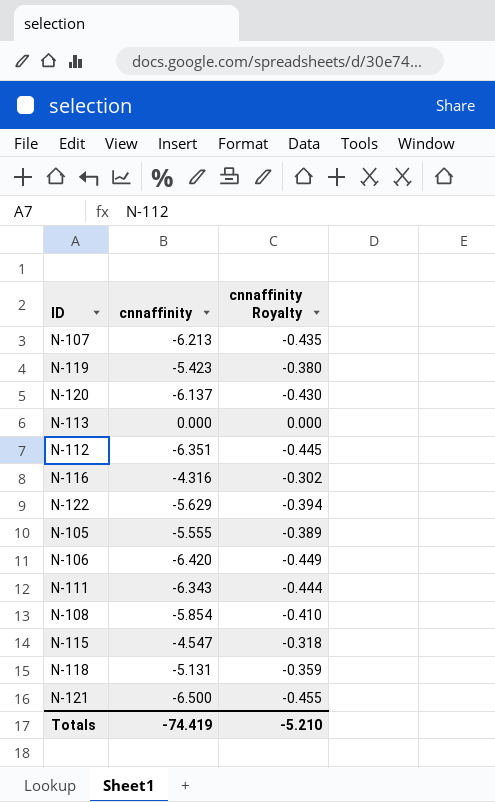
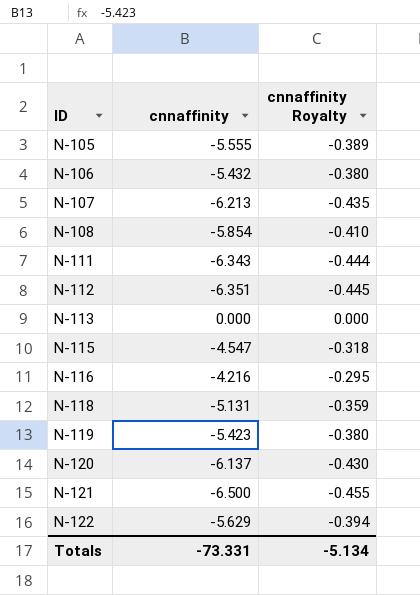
row order: none -> ID ascending
N-106 | cnnaffinity: -6.420 -> -5.432
N-106 | cnnaffinity Royalty: -0.449 -> -0.380
N-116 | cnnaffinity: -4.316 -> -4.216
N-116 | cnnaffinity Royalty: -0.302 -> -0.295
Totals | cnnaffinity: -74.419 -> -73.331
Totals | cnnaffinity Royalty: -5.210 -> -5.134

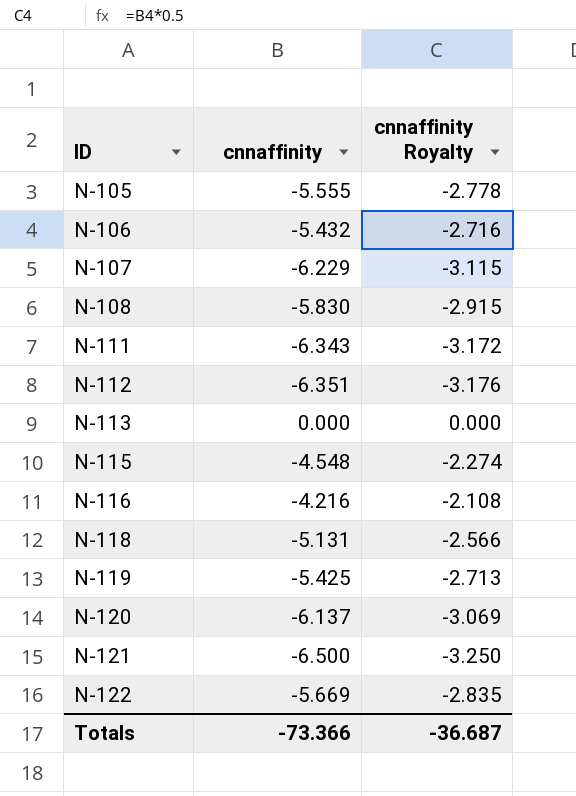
column cnnaffinity Royalty | formula: [cnnaffinity] * 0.07 -> [cnnaffinity] * 0.5
N-107 | cnnaffinity: -6.213 -> -6.229
N-108 | cnnaffinity: -5.854 -> -5.830
N-115 | cnnaffinity: -4.547 -> -4.548
N-119 | cnnaffinity: -5.423 -> -5.425
N-122 | cnnaffinity: -5.629 -> -5.669
Totals | cnnaffinity: -73.331 -> -73.366
Totals | cnnaffinity Royalty: -5.134 -> -36.687

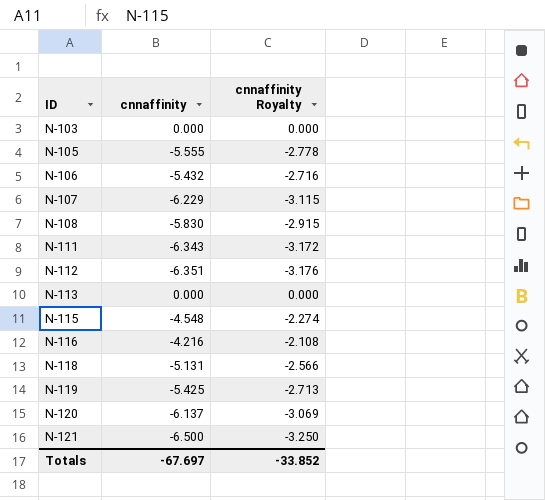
row N-122: -5.669 | -2.835 -> none
row N-103: none -> 0.000 | 0.000
Totals | cnnaffinity: -73.366 -> -67.697
Totals | cnnaffinity Royalty: -36.687 -> -33.852

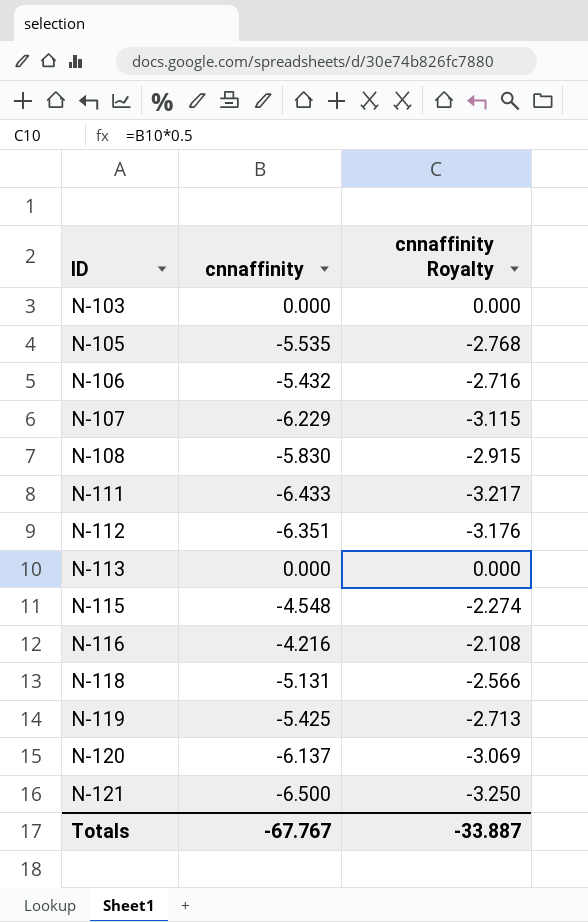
N-105 | cnnaffinity: -5.555 -> -5.535
N-105 | cnnaffinity Royalty: -2.778 -> -2.768
N-111 | cnnaffinity: -6.343 -> -6.433
N-111 | cnnaffinity Royalty: -3.172 -> -3.217
Totals | cnnaffinity: -67.697 -> -67.767
Totals | cnnaffinity Royalty: -33.852 -> -33.887

